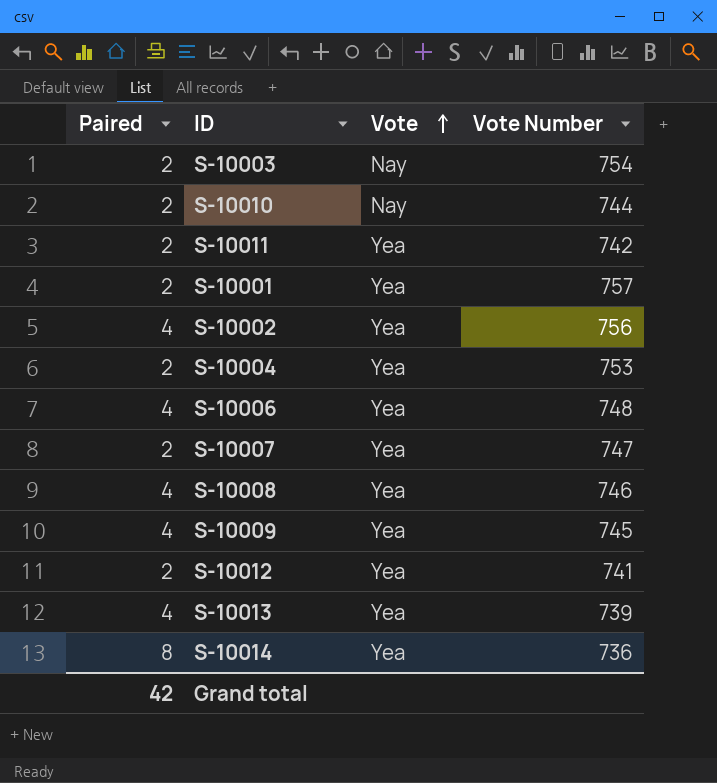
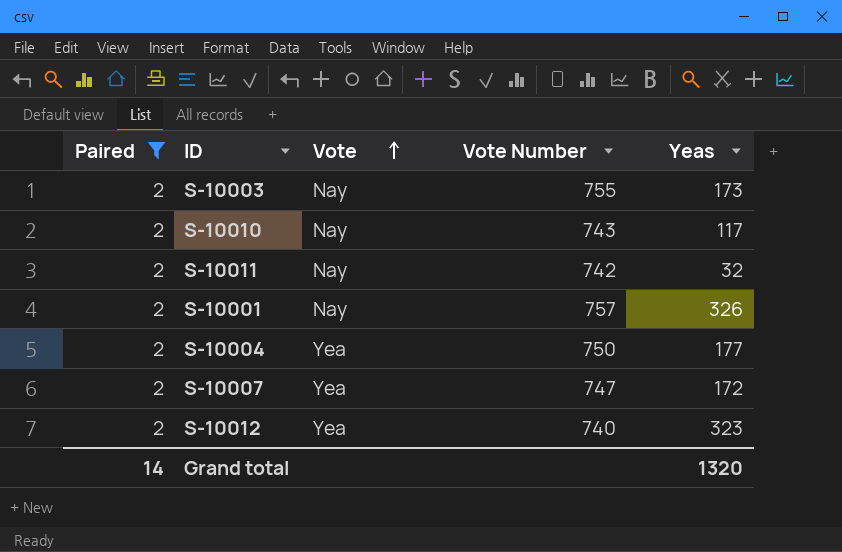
filter: none -> Paired = 2
column Yeas | position: none -> 5
S-10003 | Vote Number: 754 -> 755
S-10010 | Vote Number: 744 -> 743
S-10011 | Vote: Yea -> Nay
S-10001 | Vote: Yea -> Nay
S-10004 | Vote Number: 753 -> 750
S-10012 | Vote Number: 741 -> 740
Grand total | Paired: 42 -> 14

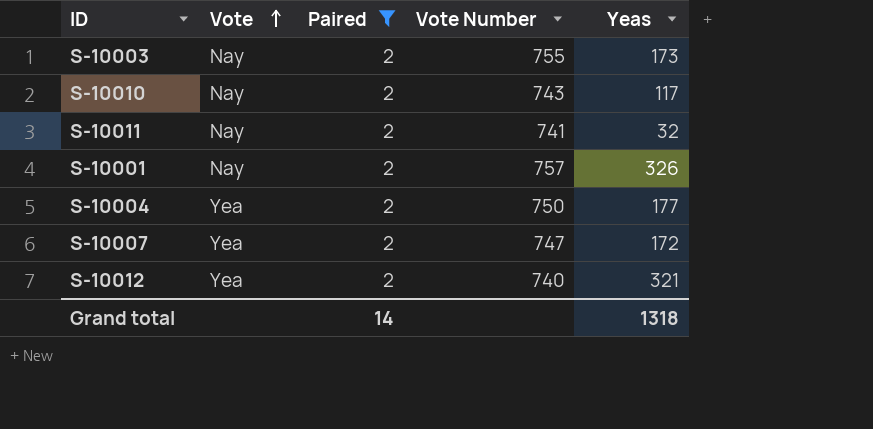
column Paired | position: 1 -> 3
S-10011 | Vote Number: 742 -> 741
S-10012 | Yeas: 323 -> 321
Grand total | Yeas: 1320 -> 1318

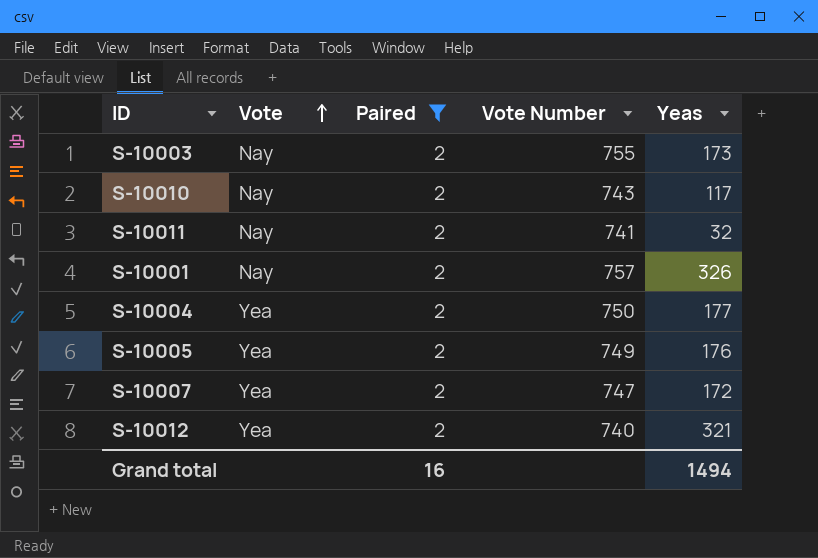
row S-10005: none -> Yea | 2 | 749 | 176
Grand total | Paired: 14 -> 16
Grand total | Yeas: 1318 -> 1494

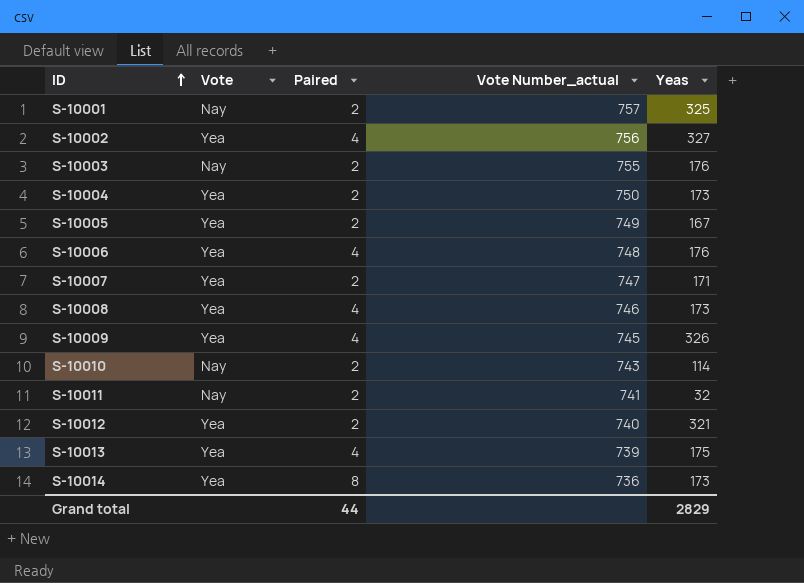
filter: Paired = 2 -> none
row order: Vote ascending -> ID ascending
column name: Vote Number -> Vote Number_actual
S-10001 | Yeas: 326 -> 325
S-10003 | Yeas: 173 -> 176
S-10004 | Yeas: 177 -> 173
S-10005 | Yeas: 176 -> 167
S-10007 | Yeas: 172 -> 171
S-10010 | Yeas: 117 -> 114
Grand total | Paired: 16 -> 44
Grand total | Yeas: 1494 -> 2829

